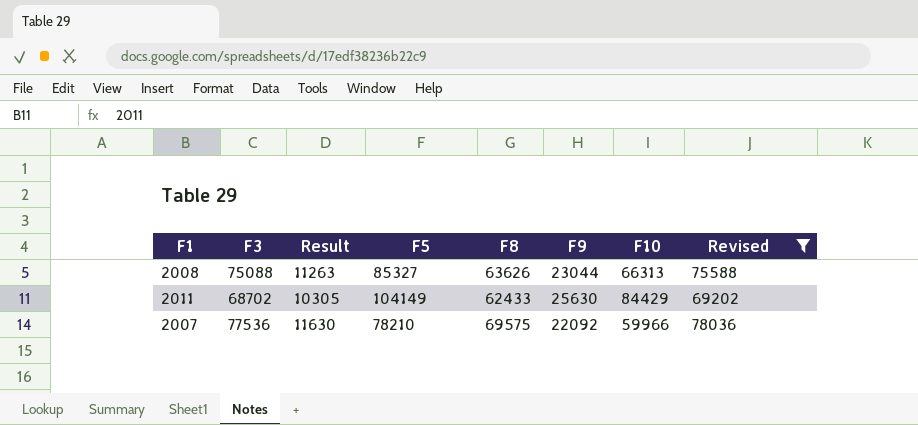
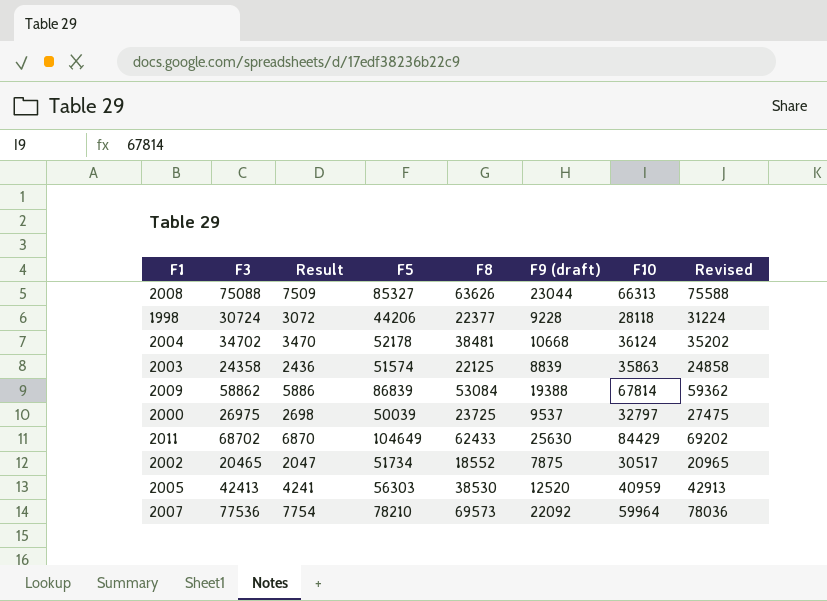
filter: Revised >= 69202 -> none
column Result | formula: [F3] * 0.15 -> [F3] * 0.1
column name: F9 -> F9 (draft)
2011 | F5: 104149 -> 104649
2007 | F8: 69575 -> 69573
2007 | F10: 59966 -> 59964

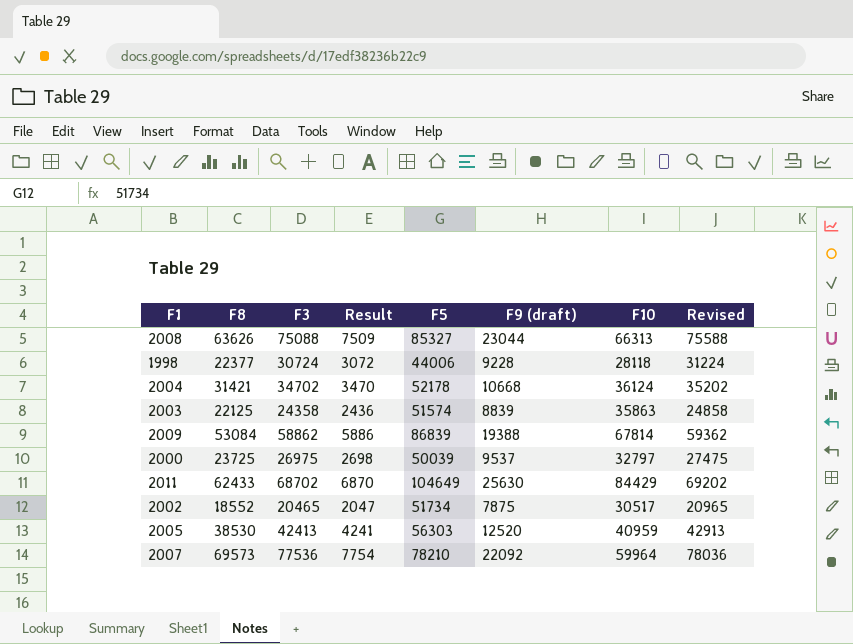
column F8 | position: 5 -> 2
1998 | F5: 44206 -> 44006
2004 | F8: 38481 -> 31421

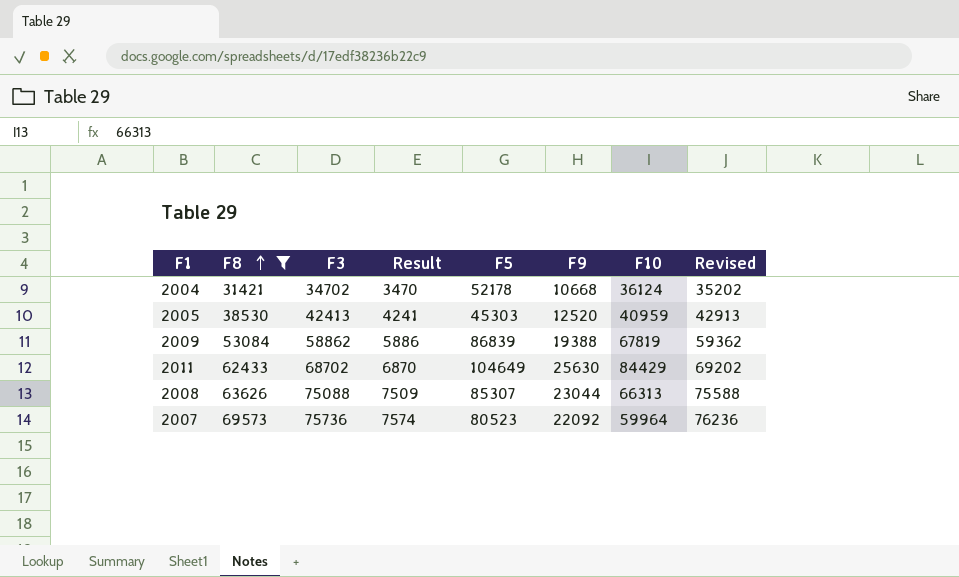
filter: none -> F8 >= 31421
row order: none -> F8 ascending
column name: F9 (draft) -> F9
2005 | F5: 56303 -> 45303
2009 | F10: 67814 -> 67819
2008 | F5: 85327 -> 85307
2007 | F3: 77536 -> 75736
2007 | Result: 7754 -> 7574
2007 | F5: 78210 -> 80523
2007 | Revised: 78036 -> 76236

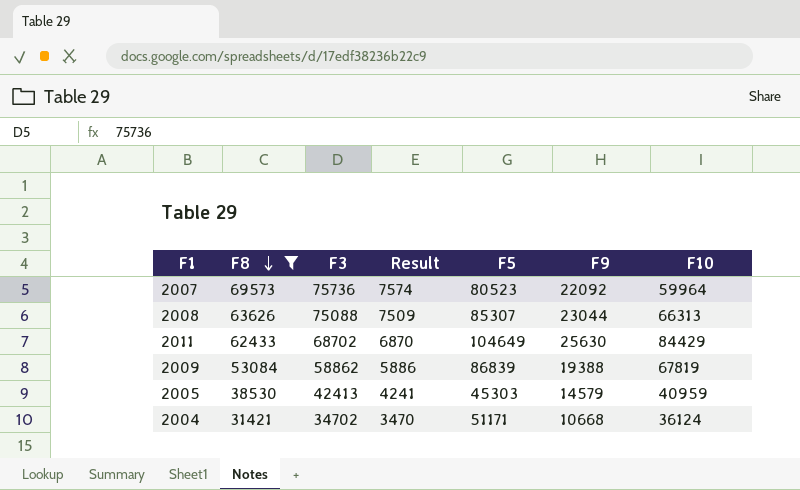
row order: F8 ascending -> F8 descending
column Revised | formula: [F3] + 500 -> none
2005 | F9: 12520 -> 14579
2004 | F5: 52178 -> 51171

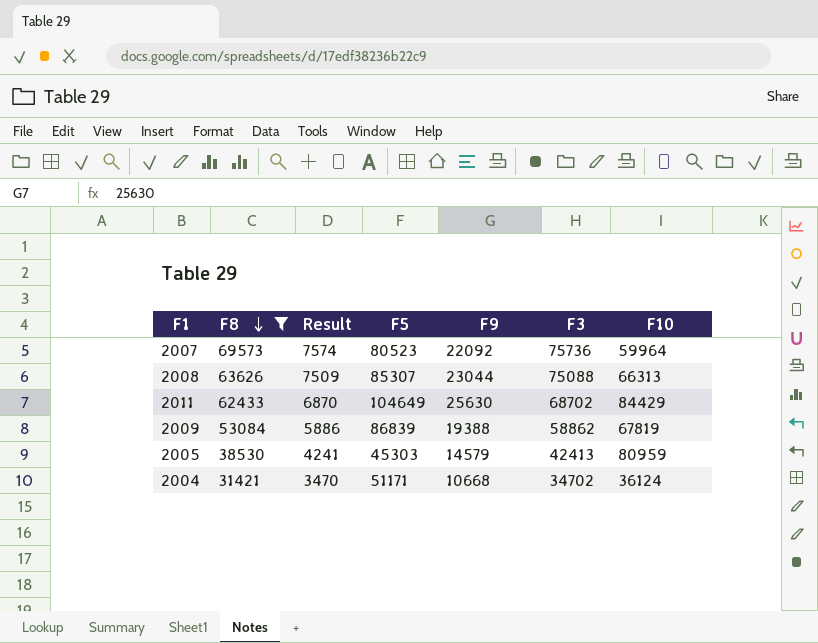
column F3 | position: 3 -> 6
2005 | F10: 40959 -> 80959

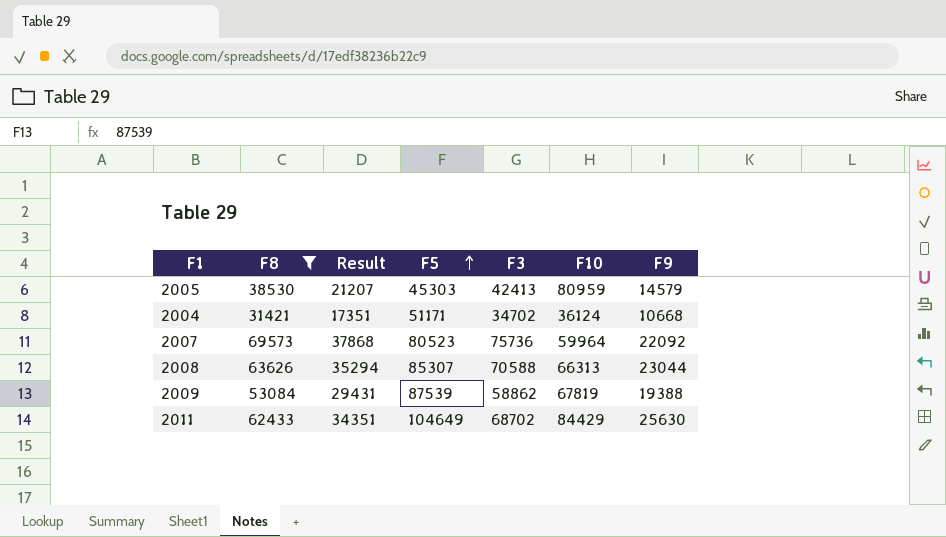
row order: F8 descending -> F5 ascending
column Result | formula: [F3] * 0.1 -> [F3] * 0.5
column F9 | position: 5 -> 7
2008 | F3: 75088 -> 70588
2009 | F5: 86839 -> 87539

